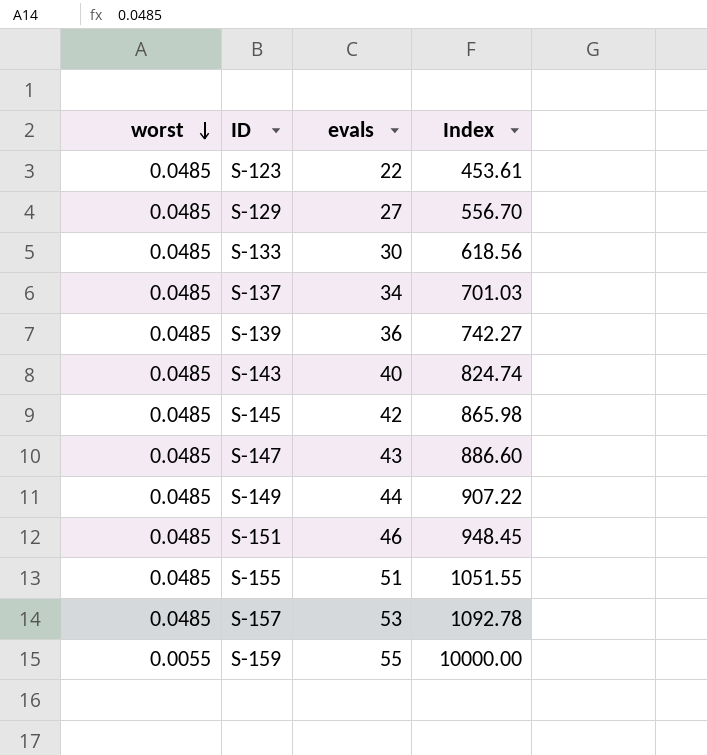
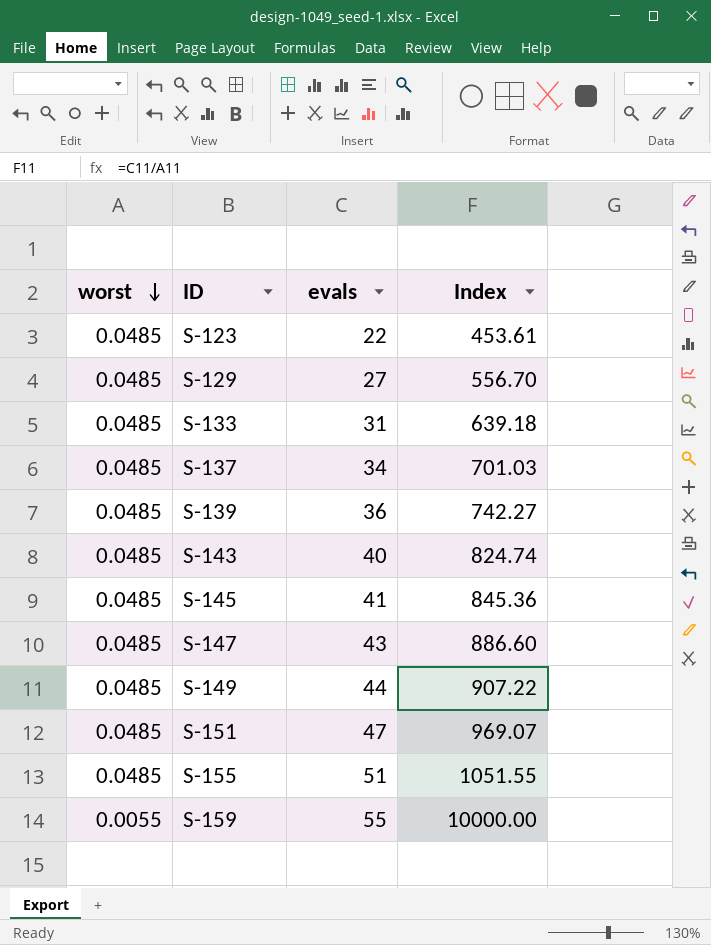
row S-157: 0.0485 | 53 | 1092.78 -> none
S-133 | evals: 30 -> 31
S-133 | Index: 618.56 -> 639.18
S-145 | evals: 42 -> 41
S-145 | Index: 865.98 -> 845.36
S-151 | evals: 46 -> 47
S-151 | Index: 948.45 -> 969.07

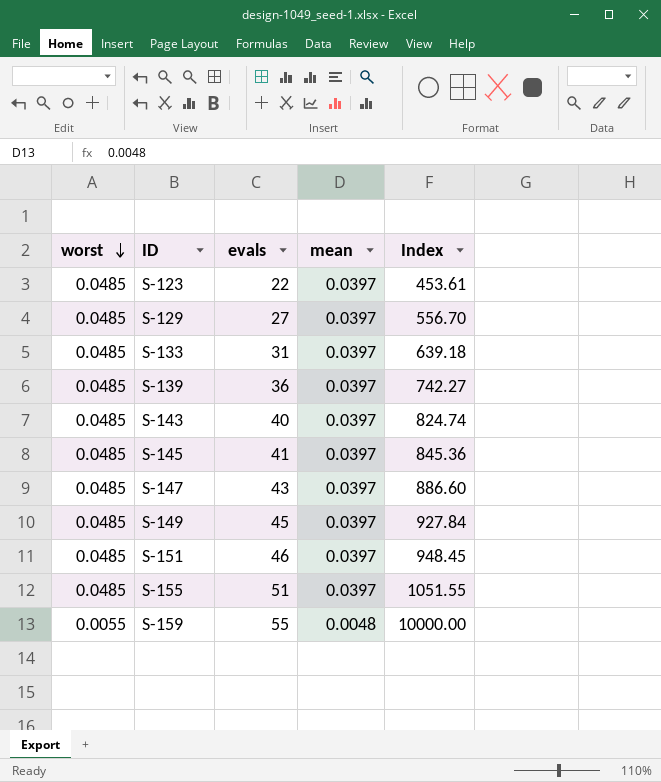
column mean | position: none -> 4
row S-137: 0.0485 | 34 | 701.03 -> none
S-149 | evals: 44 -> 45
S-149 | Index: 907.22 -> 927.84
S-151 | evals: 47 -> 46
S-151 | Index: 969.07 -> 948.45

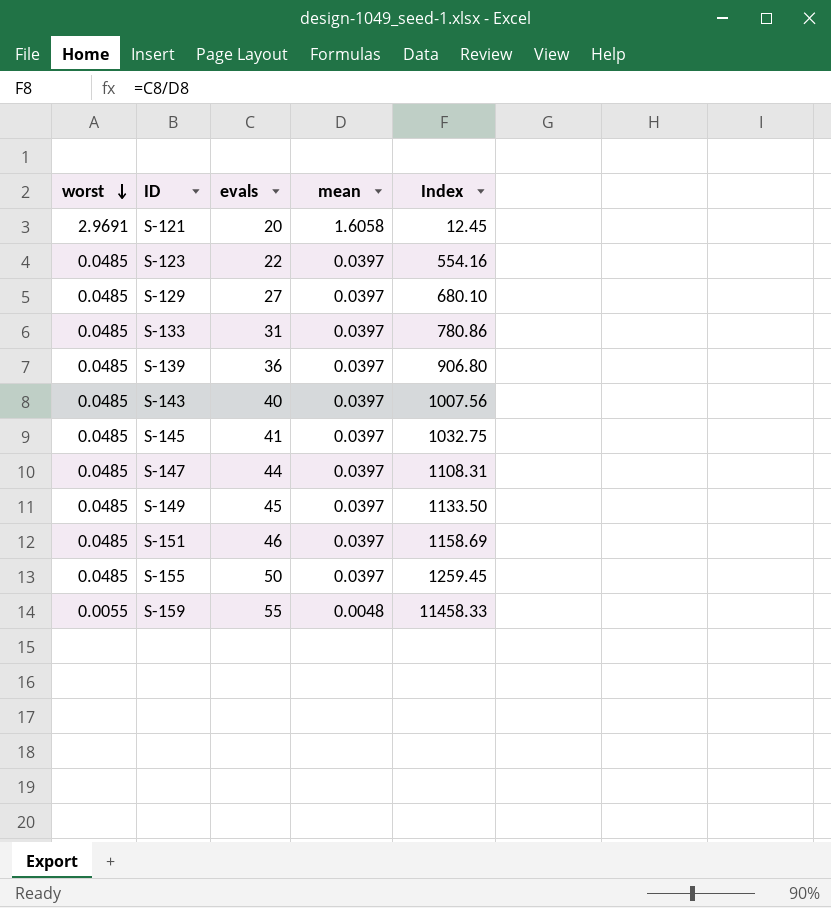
column Index | formula: [evals] / [worst] -> [evals] / [mean]
row S-121: none -> 2.9691 | 20 | 1.6058 | 12.45
S-147 | evals: 43 -> 44
S-155 | evals: 51 -> 50

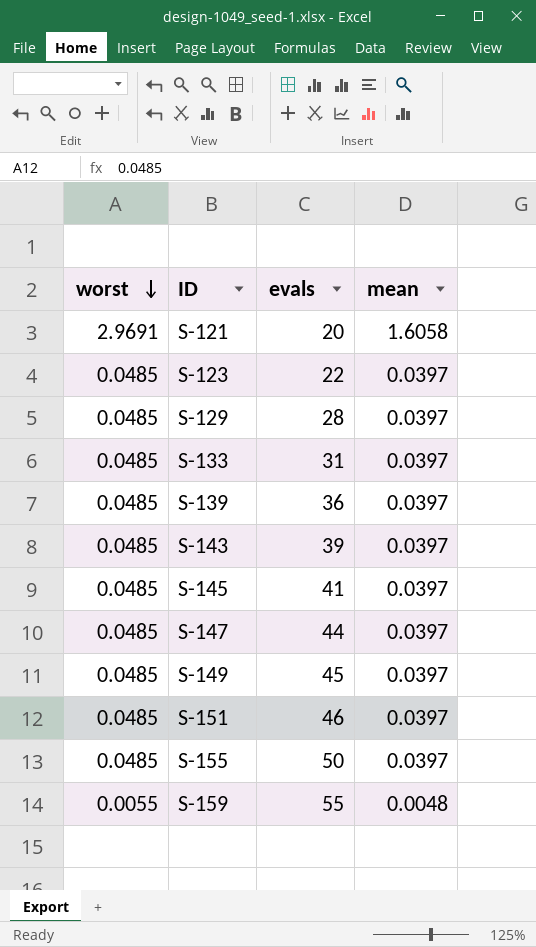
column Index | formula: [evals] / [mean] -> none
S-129 | evals: 27 -> 28
S-143 | evals: 40 -> 39

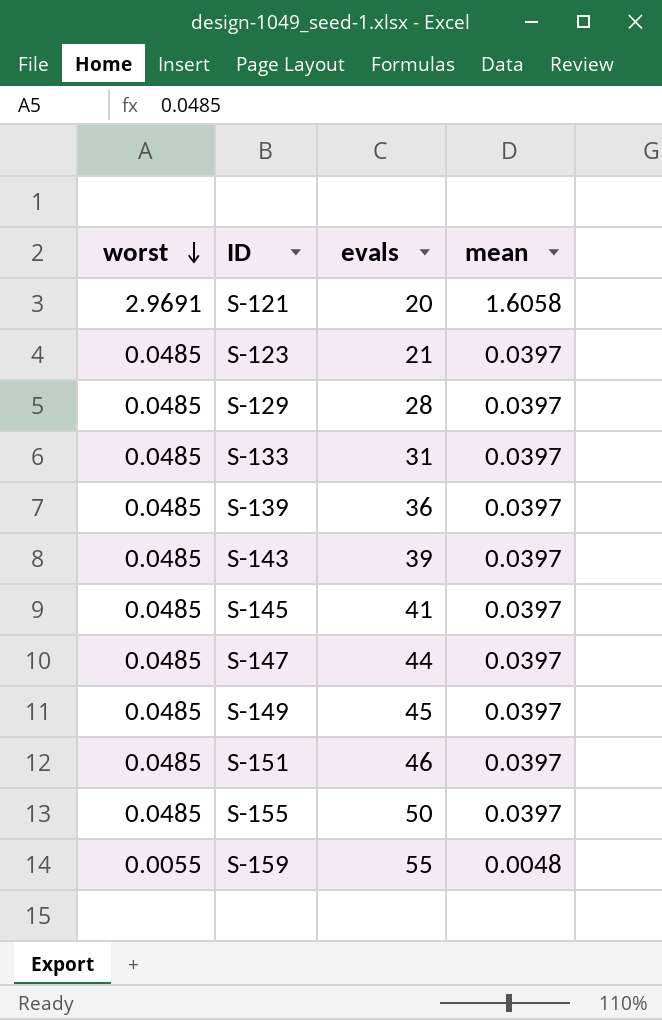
S-123 | evals: 22 -> 21

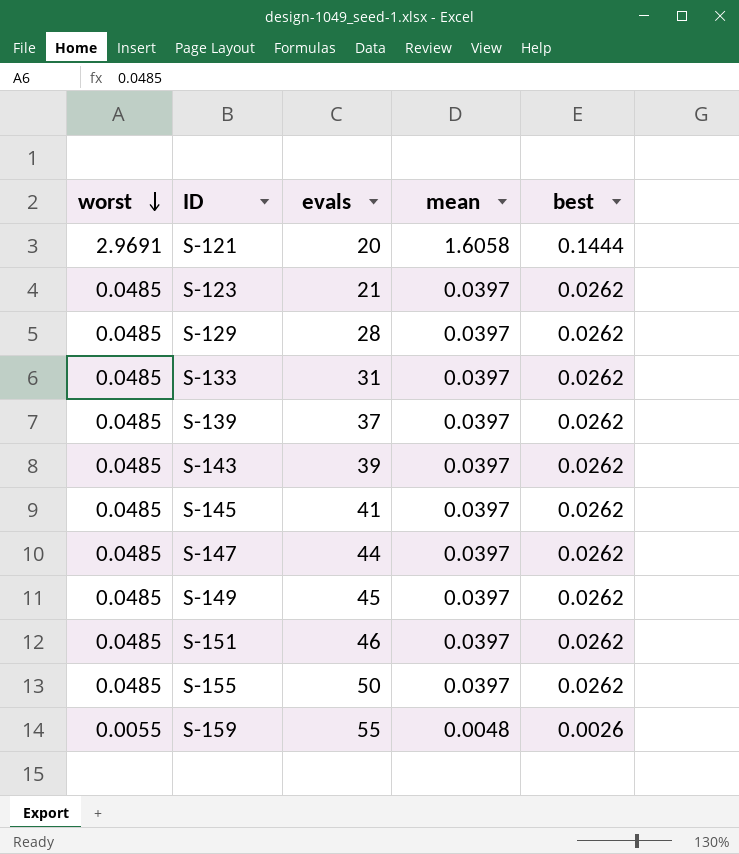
column best | position: none -> 5
S-139 | evals: 36 -> 37

